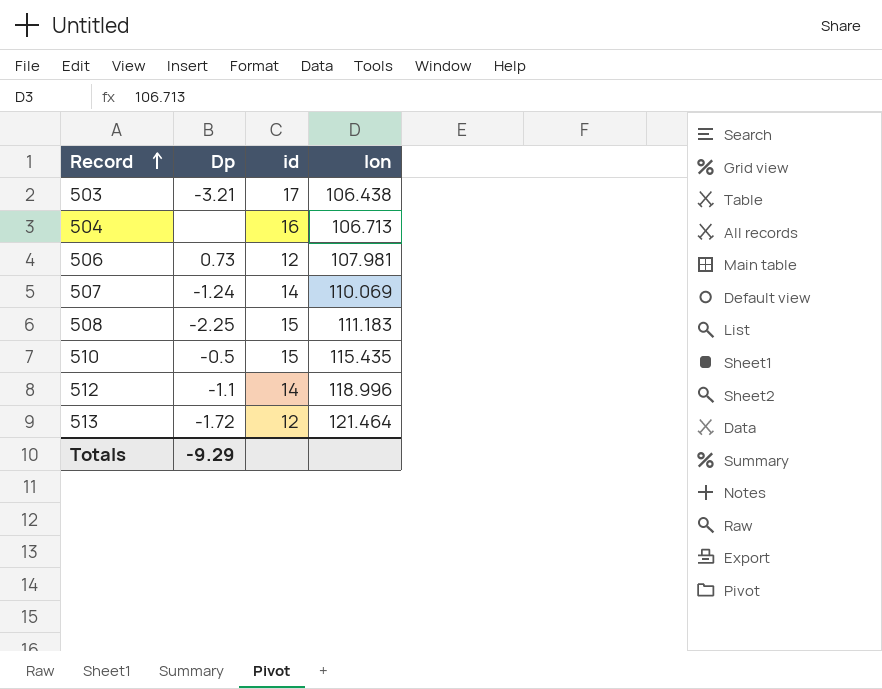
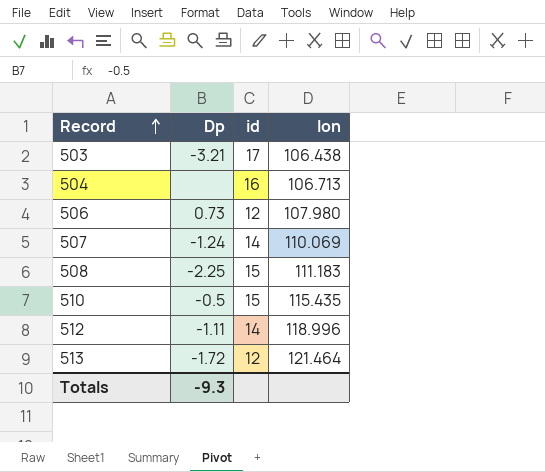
506 | lon: 107.981 -> 107.980
512 | Dp: -1.1 -> -1.11
Totals | Dp: -9.29 -> -9.3

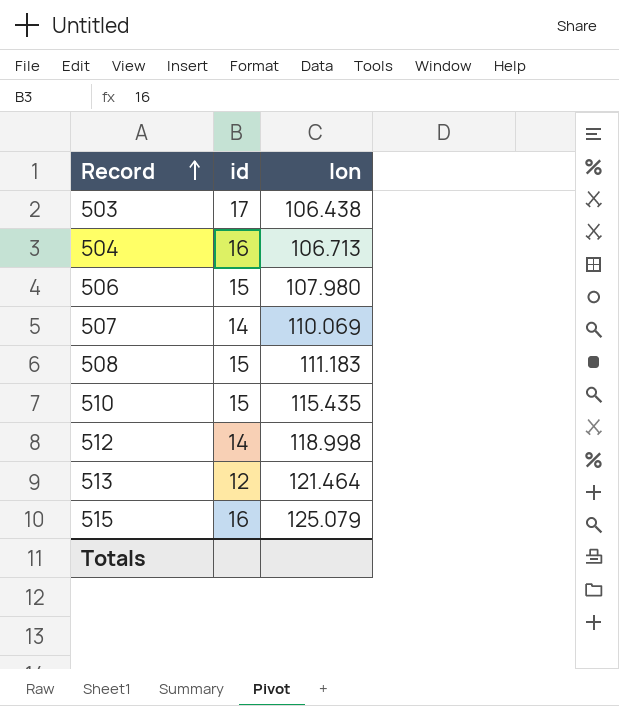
column Dp | position: 2 -> none
506 | id: 12 -> 15
512 | lon: 118.996 -> 118.998
row 515: none -> 16 | 125.079

